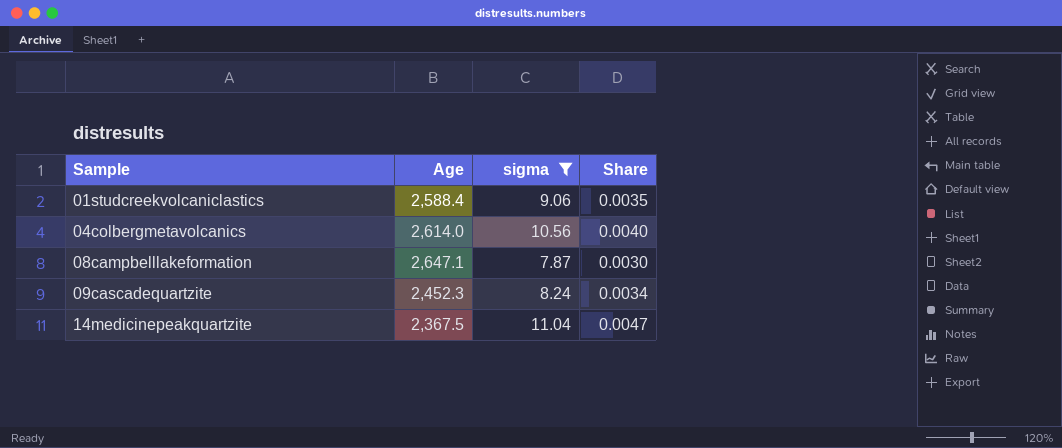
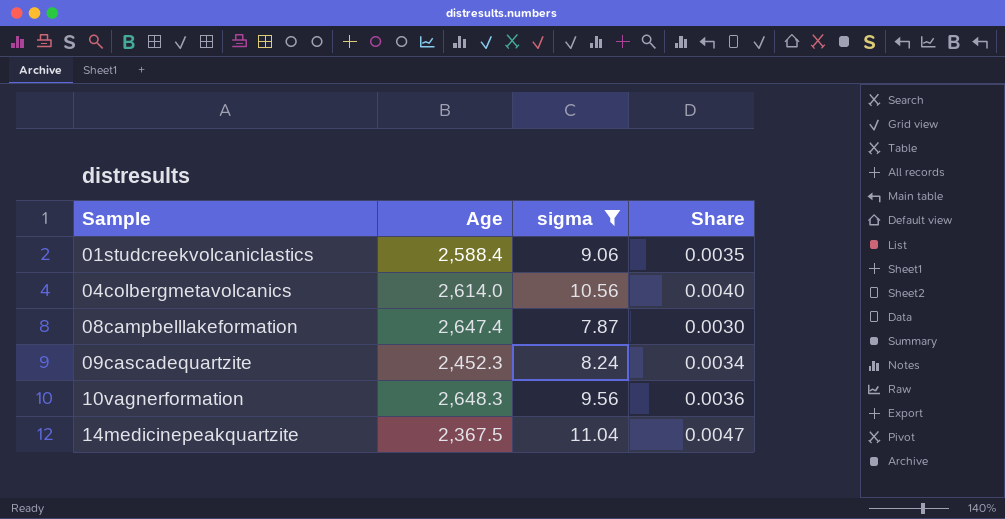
08campbelllakeformation | Age: 2,647.1 -> 2,647.4
row 10vagnerformation: none -> 2,648.3 | 9.56 | 0.0036

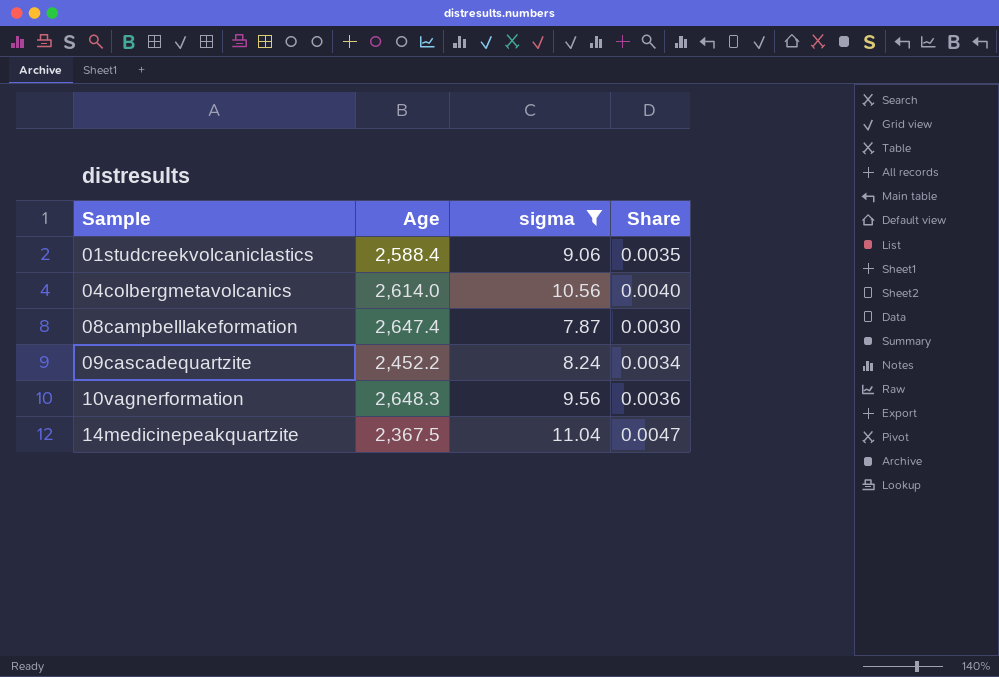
09cascadequartzite | Age: 2,452.3 -> 2,452.2

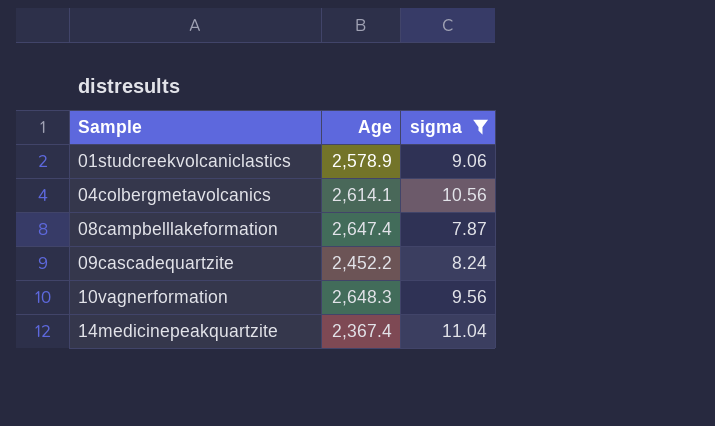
column Share | formula: [sigma] / [Age] -> none
01studcreekvolcaniclastics | Age: 2,588.4 -> 2,578.9
04colbergmetavolcanics | Age: 2,614.0 -> 2,614.1
14medicinepeakquartzite | Age: 2,367.5 -> 2,367.4

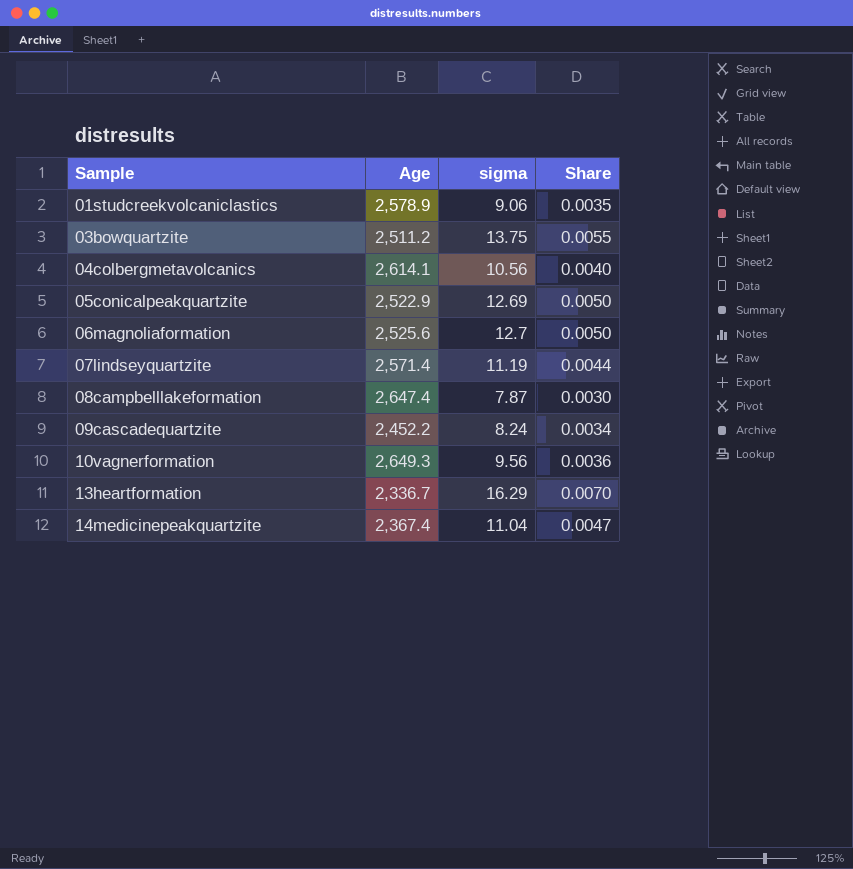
filter: sigma <= 11.04 -> none
column Share | formula: none -> [sigma] / [Age]
10vagnerformation | Age: 2,648.3 -> 2,649.3

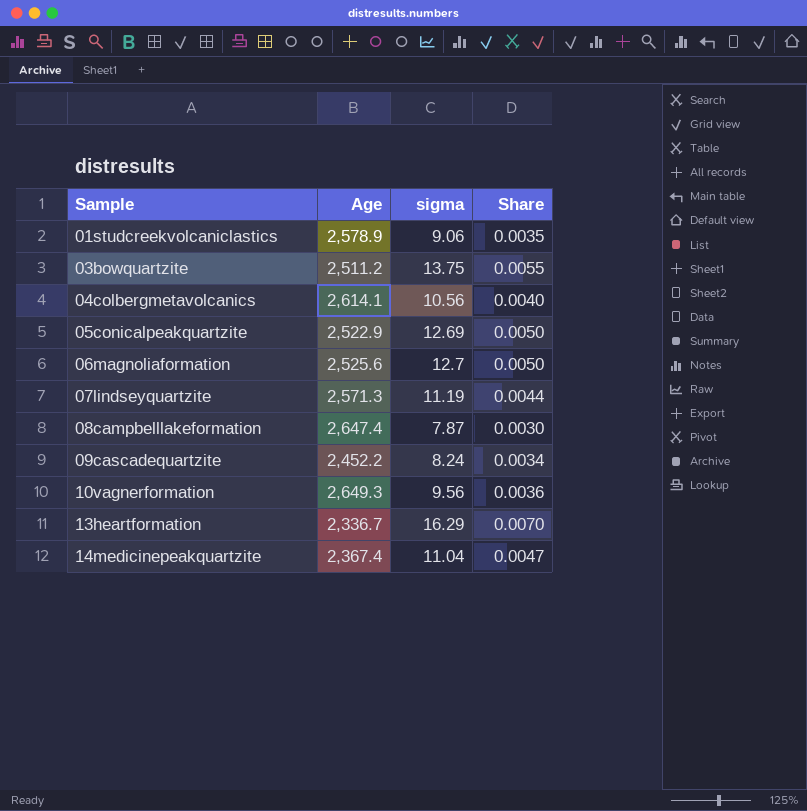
07lindseyquartzite | Age: 2,571.4 -> 2,571.3

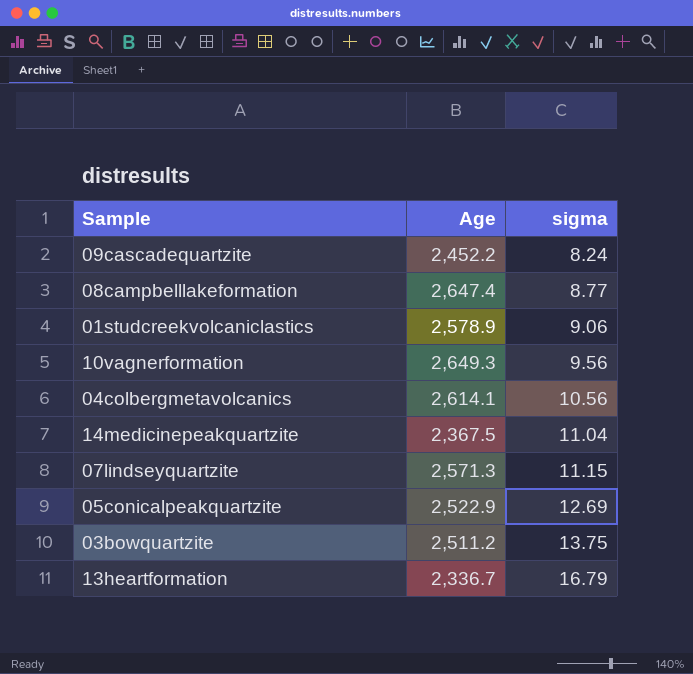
row order: Sample ascending -> sigma ascending
column Share | formula: [sigma] / [Age] -> none
row 06magnoliaformation: 2,525.6 | 12.7 | 0.0050 -> none
08campbelllakeformation | sigma: 7.87 -> 8.77
14medicinepeakquartzite | Age: 2,367.4 -> 2,367.5
07lindseyquartzite | sigma: 11.19 -> 11.15
13heartformation | sigma: 16.29 -> 16.79

